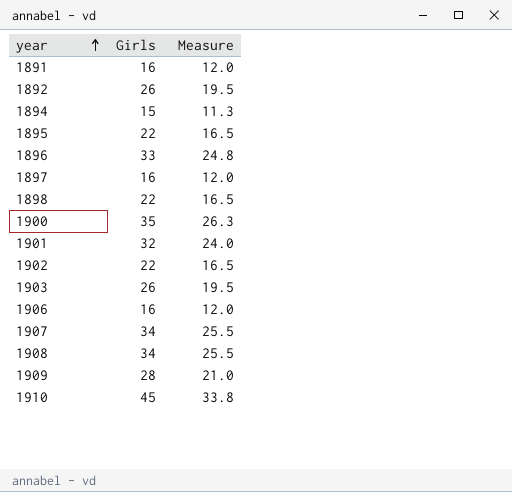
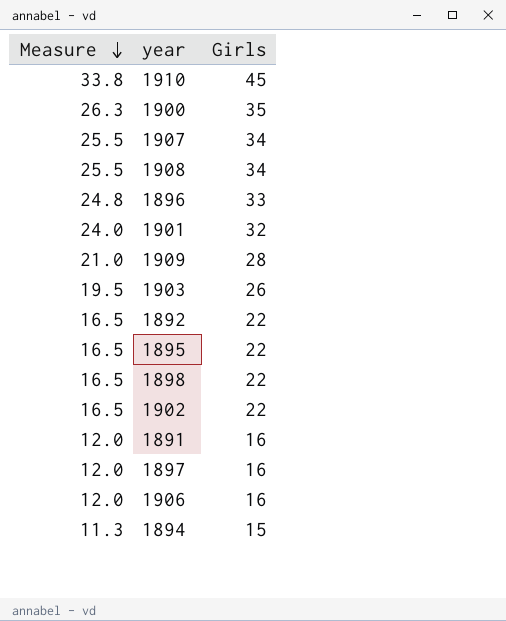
row order: year ascending -> Measure descending
column Measure | position: 3 -> 1
1892 | Measure: 19.5 -> 16.5
1892 | Girls: 26 -> 22

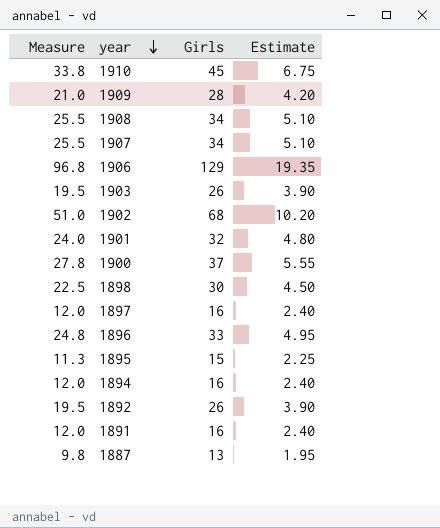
row order: Measure descending -> year descending
column Estimate | formula: none -> [Girls] * 0.15
1906 | Measure: 12.0 -> 96.8
1906 | Girls: 16 -> 129
1902 | Measure: 16.5 -> 51.0
1902 | Girls: 22 -> 68
1900 | Measure: 26.3 -> 27.8
1900 | Girls: 35 -> 37
1898 | Measure: 16.5 -> 22.5
1898 | Girls: 22 -> 30
1895 | Measure: 16.5 -> 11.3
1895 | Girls: 22 -> 15
1894 | Measure: 11.3 -> 12.0
1894 | Girls: 15 -> 16
1892 | Measure: 16.5 -> 19.5
1892 | Girls: 22 -> 26
row 1887: none -> 9.8 | 13 | 1.95

